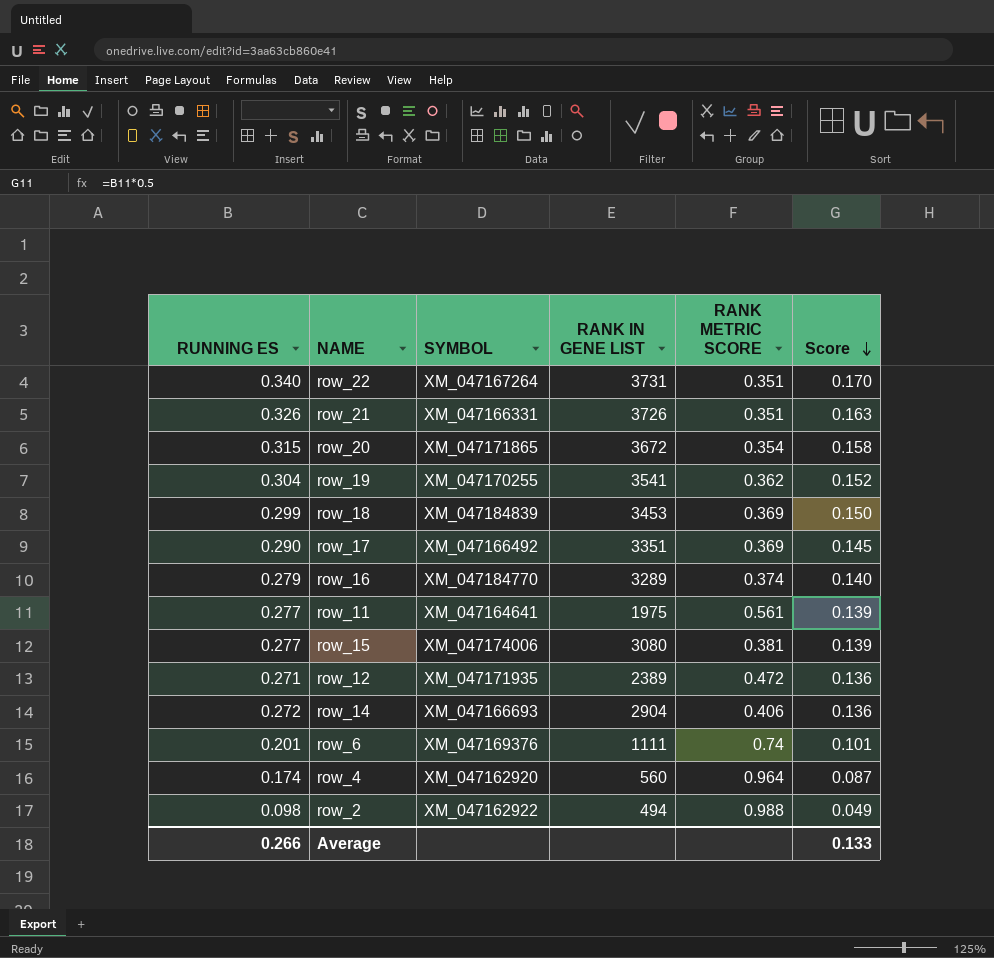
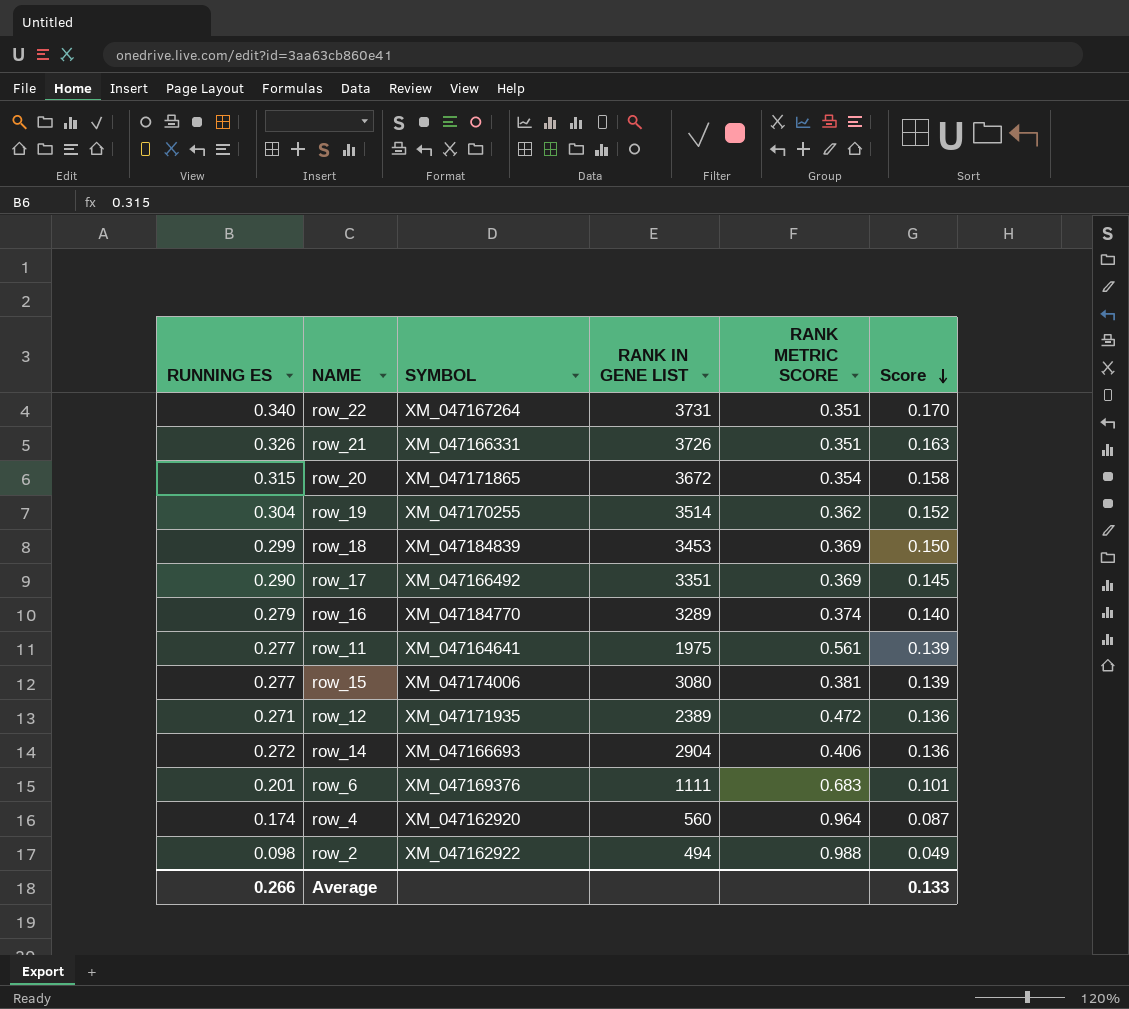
row_19 | RANK IN GENE LIST: 3541 -> 3514
row_6 | RANK METRIC SCORE: 0.74 -> 0.683

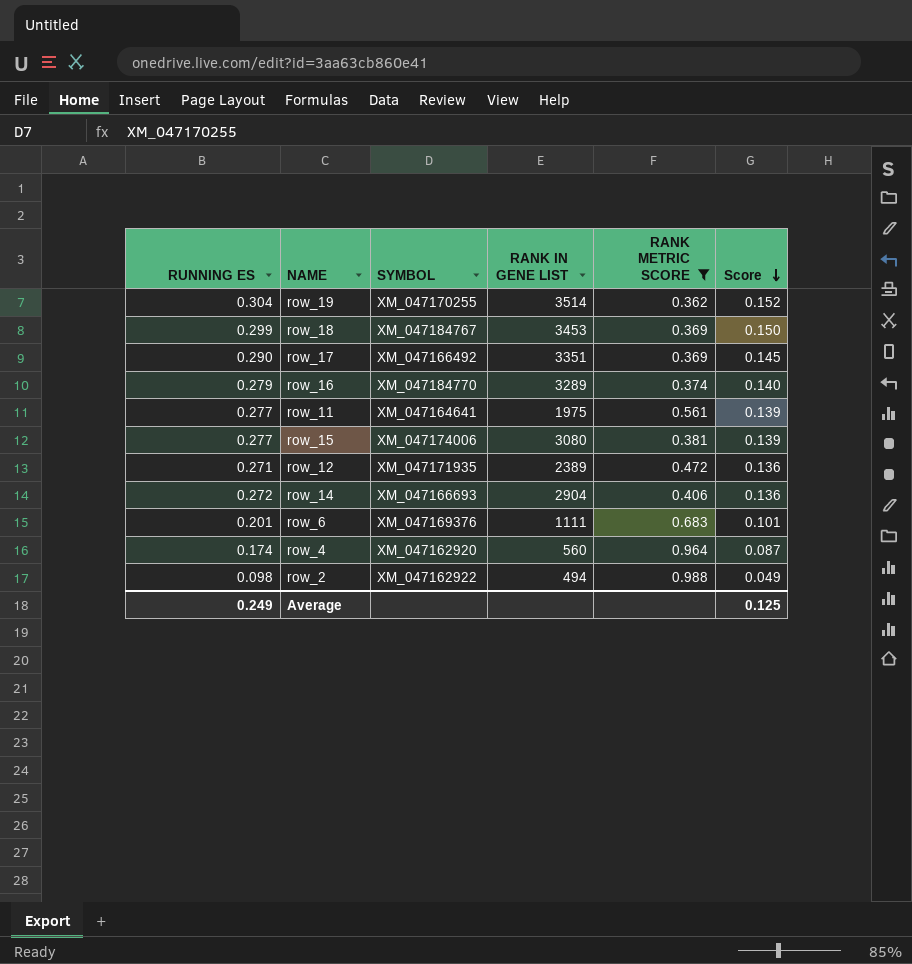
filter: none -> RANK METRIC SCORE >= 0.362
row_18 | SYMBOL: XM_047184839 -> XM_047184767
Average | RUNNING ES: 0.266 -> 0.249
Average | Score: 0.133 -> 0.125

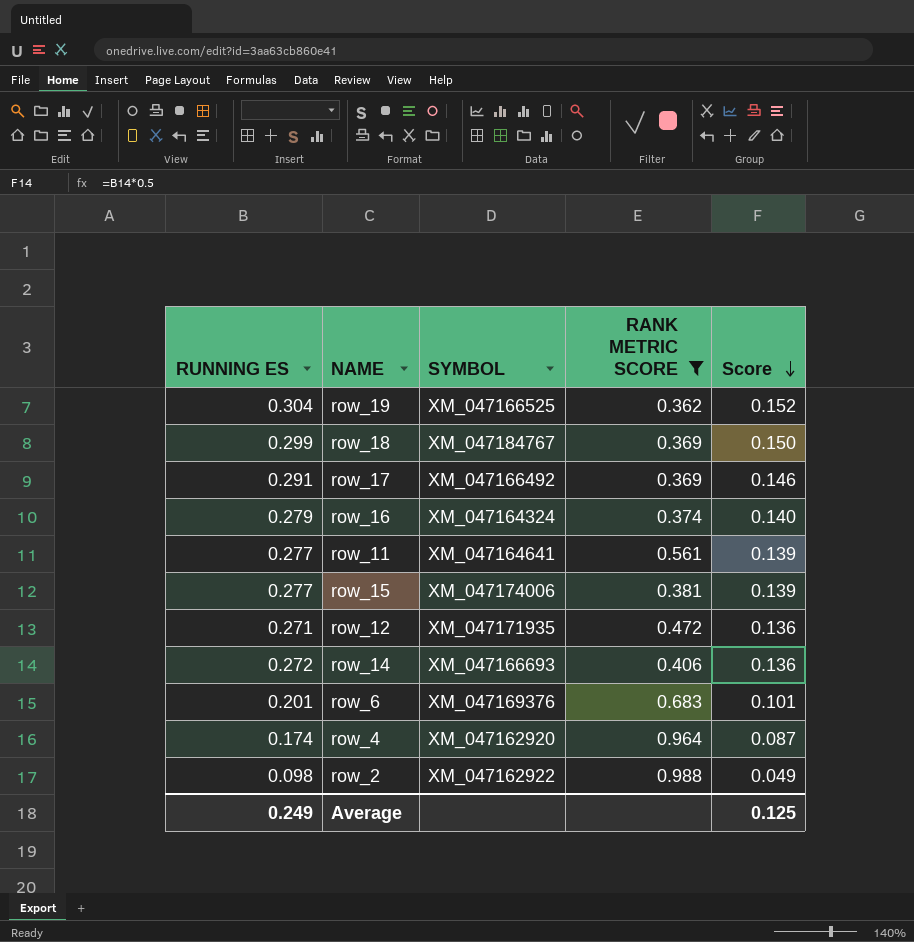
column RANK IN GENE LIST | position: 4 -> none
row_19 | SYMBOL: XM_047170255 -> XM_047166525
row_17 | RUNNING ES: 0.290 -> 0.291
row_17 | Score: 0.145 -> 0.146
row_16 | SYMBOL: XM_047184770 -> XM_047164324

